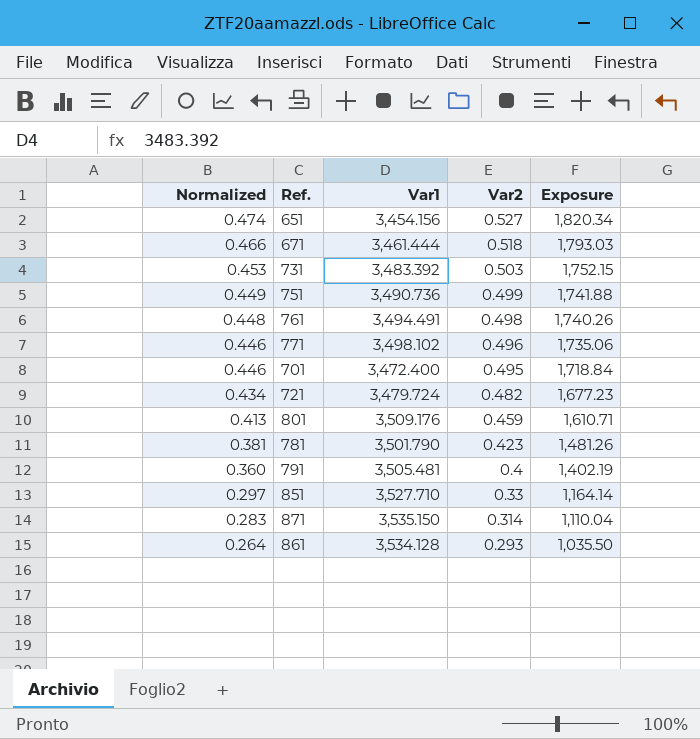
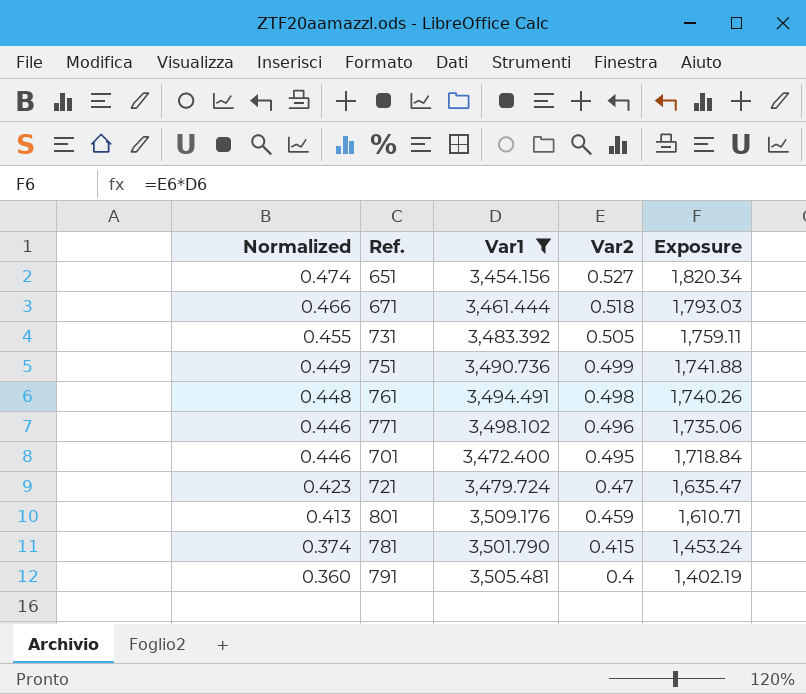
filter: none -> Var1 <= 3,509.176
731 | Normalized: 0.453 -> 0.455
731 | Var2: 0.503 -> 0.505
731 | Exposure: 1,752.15 -> 1,759.11
721 | Normalized: 0.434 -> 0.423
721 | Var2: 0.482 -> 0.47
721 | Exposure: 1,677.23 -> 1,635.47
781 | Normalized: 0.381 -> 0.374
781 | Var2: 0.423 -> 0.415
781 | Exposure: 1,481.26 -> 1,453.24

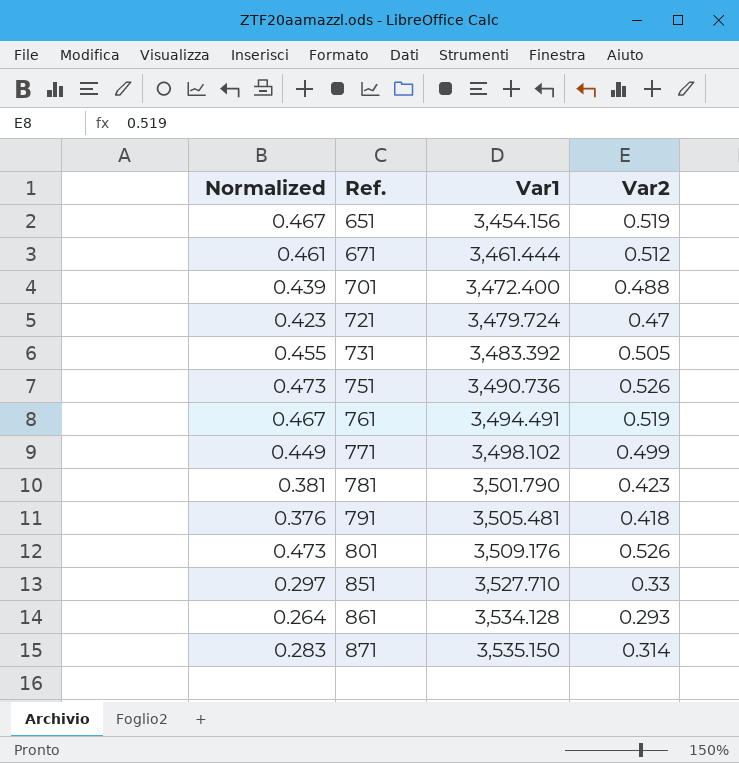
filter: Var1 <= 3,509.176 -> none
row order: Normalized descending -> Ref. ascending
column Exposure | formula: [Var1] * [Var2] -> none
651 | Normalized: 0.474 -> 0.467
651 | Var2: 0.527 -> 0.519
671 | Normalized: 0.466 -> 0.461
671 | Var2: 0.518 -> 0.512
701 | Normalized: 0.446 -> 0.439
701 | Var2: 0.495 -> 0.488
751 | Normalized: 0.449 -> 0.473
751 | Var2: 0.499 -> 0.526
761 | Normalized: 0.448 -> 0.467
761 | Var2: 0.498 -> 0.519
771 | Normalized: 0.446 -> 0.449
771 | Var2: 0.496 -> 0.499
781 | Normalized: 0.374 -> 0.381
781 | Var2: 0.415 -> 0.423
791 | Normalized: 0.360 -> 0.376
791 | Var2: 0.4 -> 0.418
801 | Normalized: 0.413 -> 0.473
801 | Var2: 0.459 -> 0.526

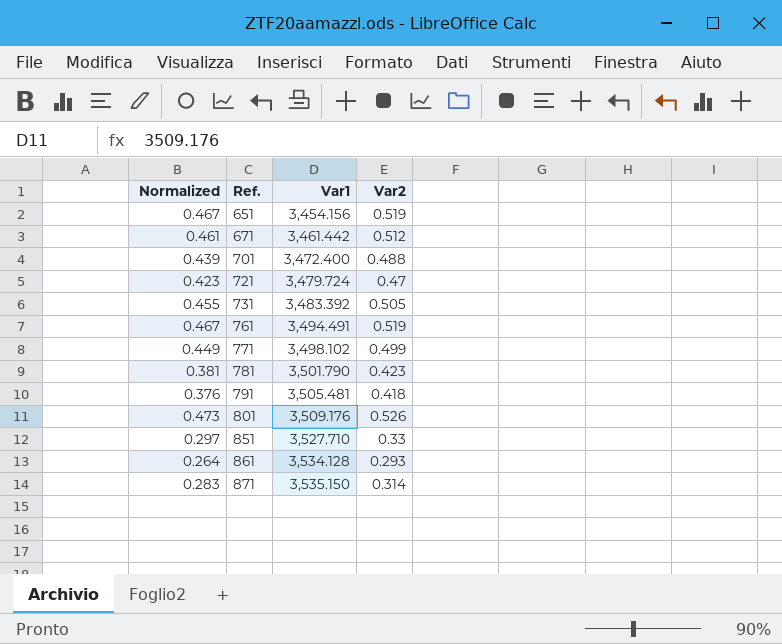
row 751: 0.473 | 3,490.736 | 0.526 -> none
671 | Var1: 3,461.444 -> 3,461.442

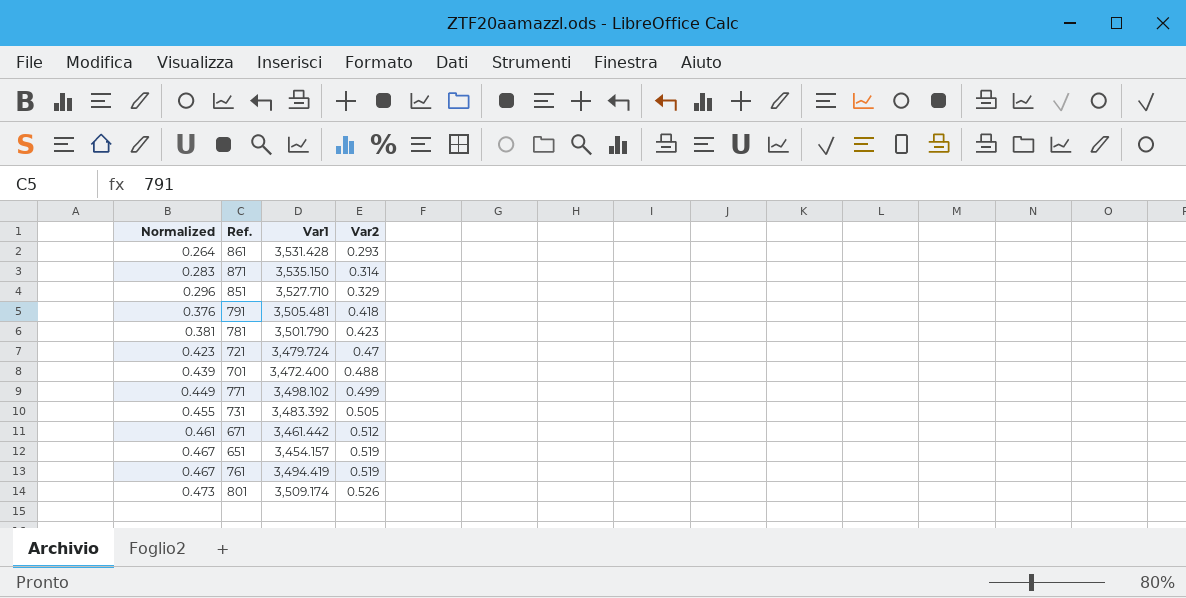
row order: Ref. ascending -> Normalized ascending
861 | Var1: 3,534.128 -> 3,531.428
851 | Normalized: 0.297 -> 0.296
851 | Var2: 0.33 -> 0.329
651 | Var1: 3,454.156 -> 3,454.157
761 | Var1: 3,494.491 -> 3,494.419
801 | Var1: 3,509.176 -> 3,509.174

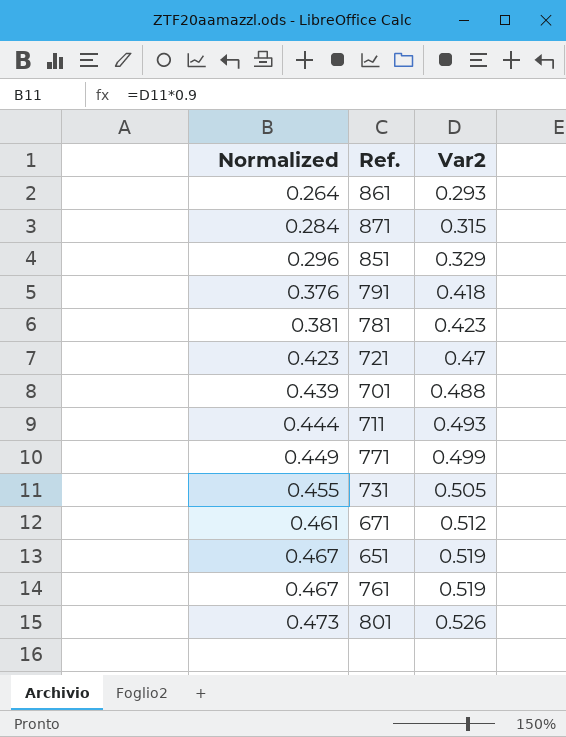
column Var1 | position: 3 -> none
871 | Normalized: 0.283 -> 0.284
871 | Var2: 0.314 -> 0.315
row 711: none -> 0.444 | 0.493

